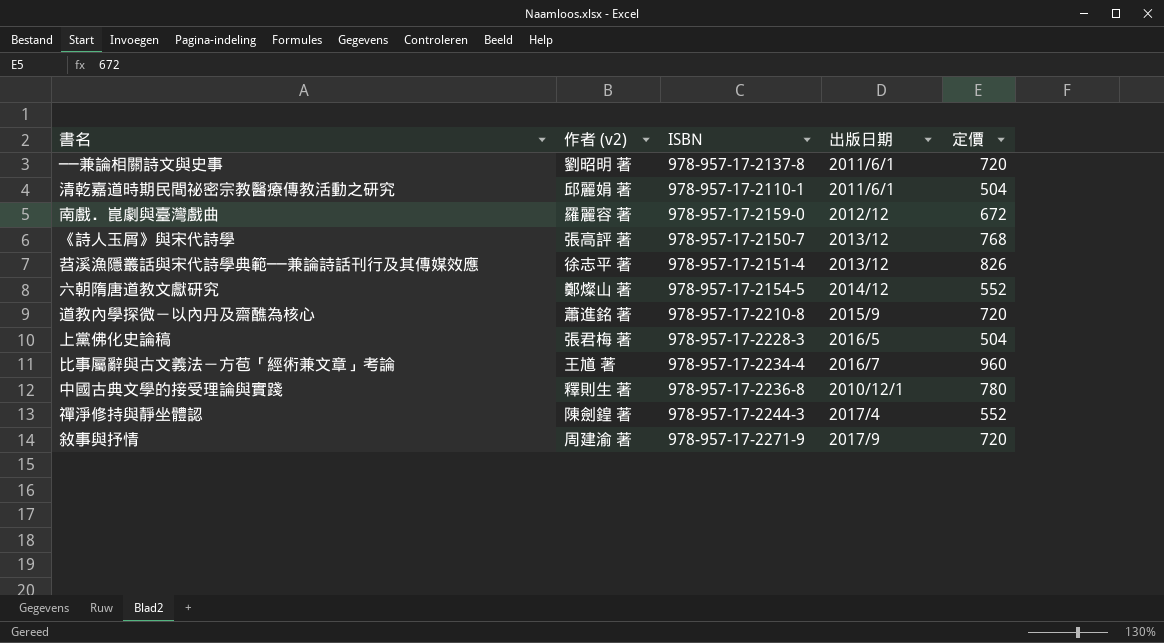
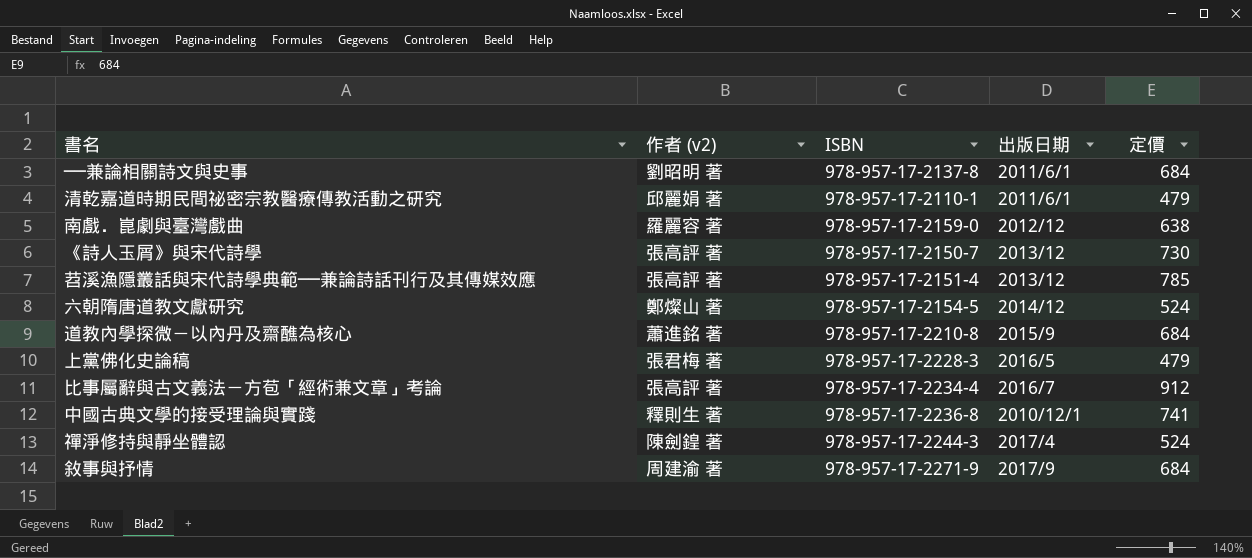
──兼論相關詩文與史事 | 定價: 720 -> 684
清乾嘉道時期民間祕密宗教醫療傳教活動之研究 | 定價: 504 -> 479
南戲．崑劇與臺灣戲曲 | 定價: 672 -> 638
《詩人玉屑》與宋代詩學 | 定價: 768 -> 730
苕溪漁隱叢話與宋代詩學典範──兼論詩話刊行及其傳媒效應 | 作者 (v2): 徐志平 著 -> 張高評 著
苕溪漁隱叢話與宋代詩學典範──兼論詩話刊行及其傳媒效應 | 定價: 826 -> 785
六朝隋唐道教文獻研究 | 定價: 552 -> 524
道教內學探微－以內丹及齋醮為核心 | 定價: 720 -> 684
上黨佛化史論稿 | 定價: 504 -> 479
比事屬辭與古文義法－方苞「經術兼文章」考論 | 作者 (v2): 王馗 著 -> 張高評 著
比事屬辭與古文義法－方苞「經術兼文章」考論 | 定價: 960 -> 912
中國古典文學的接受理論與實踐 | 定價: 780 -> 741
禪淨修持與靜坐體認 | 定價: 552 -> 524
敘事與抒情 | 定價: 720 -> 684

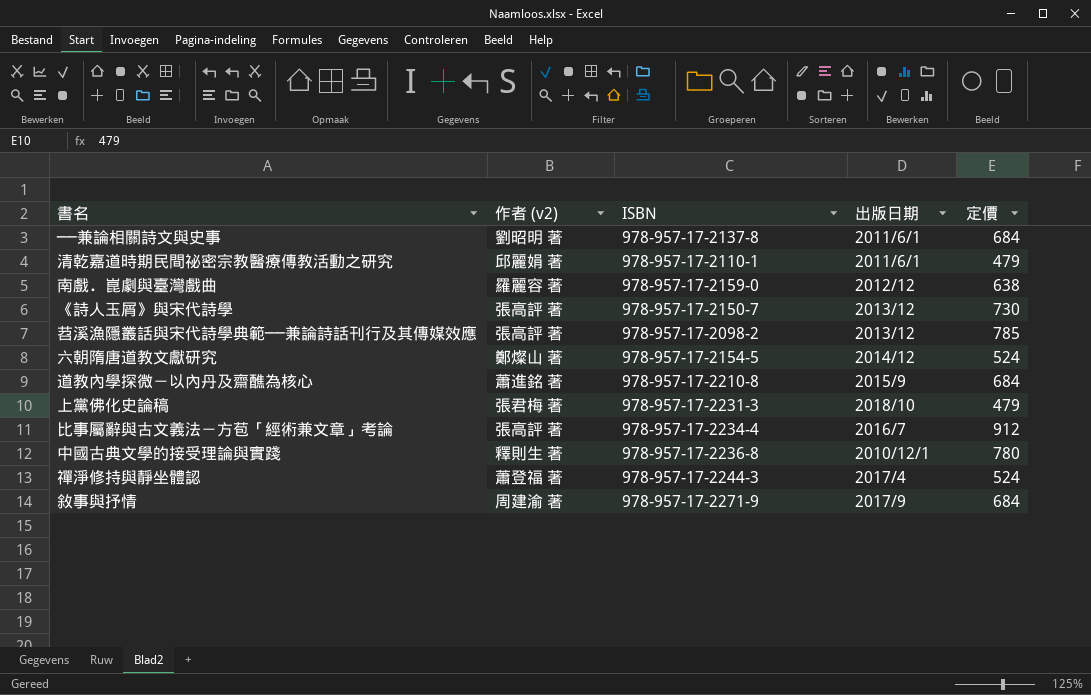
苕溪漁隱叢話與宋代詩學典範──兼論詩話刊行及其傳媒效應 | ISBN: 978-957-17-2151-4 -> 978-957-17-2098-2
上黨佛化史論稿 | ISBN: 978-957-17-2228-3 -> 978-957-17-2231-3
上黨佛化史論稿 | 出版日期: 2016/5 -> 2018/10
中國古典文學的接受理論與實踐 | 定價: 741 -> 780
禪淨修持與靜坐體認 | 作者 (v2): 陳劍鍠 著 -> 蕭登福 著

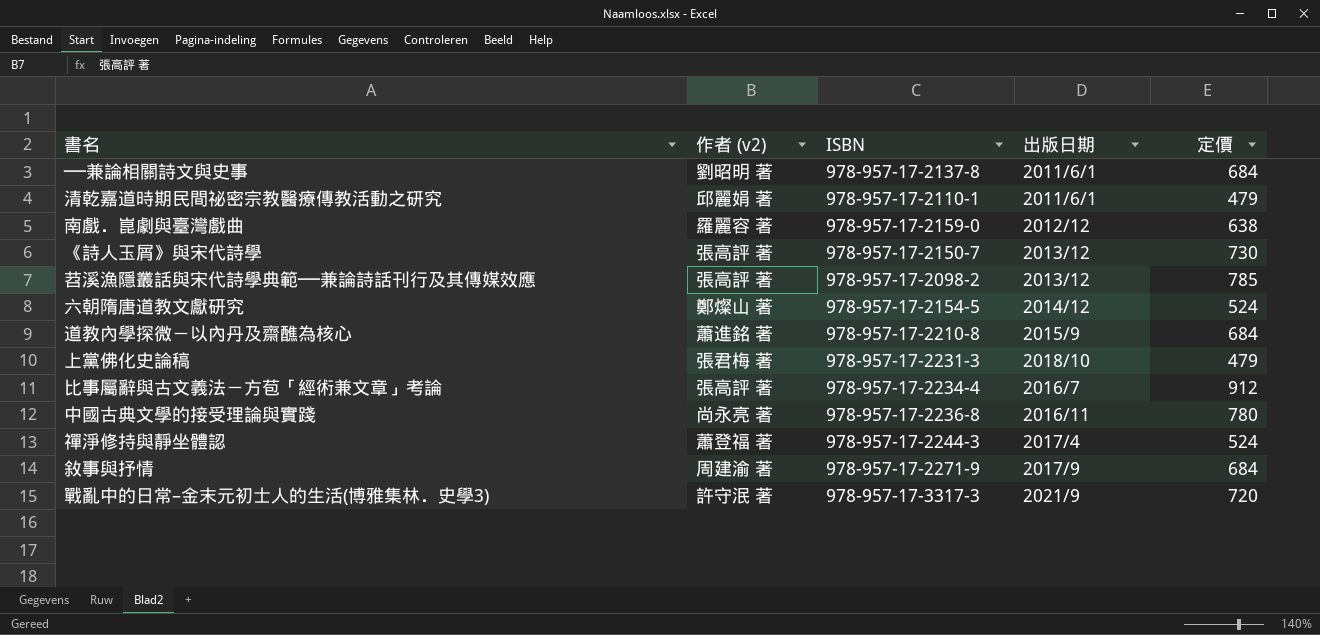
中國古典文學的接受理論與實踐 | 作者 (v2): 釋則生 著 -> 尚永亮 著
中國古典文學的接受理論與實踐 | 出版日期: 2010/12/1 -> 2016/11
row 戰亂中的日常–金末元初士人的生活(博雅集林．史學3): none -> 許守泯 著 | 978-957-17-3317-3 | 2021/9 | 720

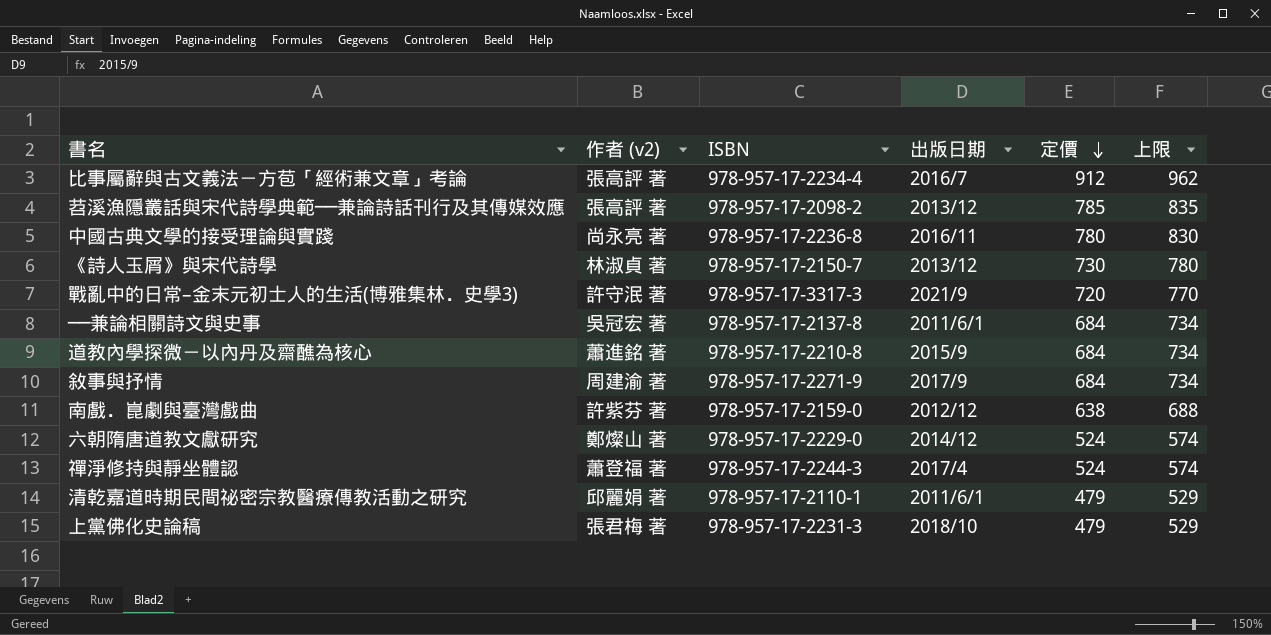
row order: none -> 定價 descending
column 上限 | formula: none -> [定價] + 50
《詩人玉屑》與宋代詩學 | 作者 (v2): 張高評 著 -> 林淑貞 著
──兼論相關詩文與史事 | 作者 (v2): 劉昭明 著 -> 吳冠宏 著
南戲．崑劇與臺灣戲曲 | 作者 (v2): 羅麗容 著 -> 許紫芬 著
六朝隋唐道教文獻研究 | ISBN: 978-957-17-2154-5 -> 978-957-17-2229-0

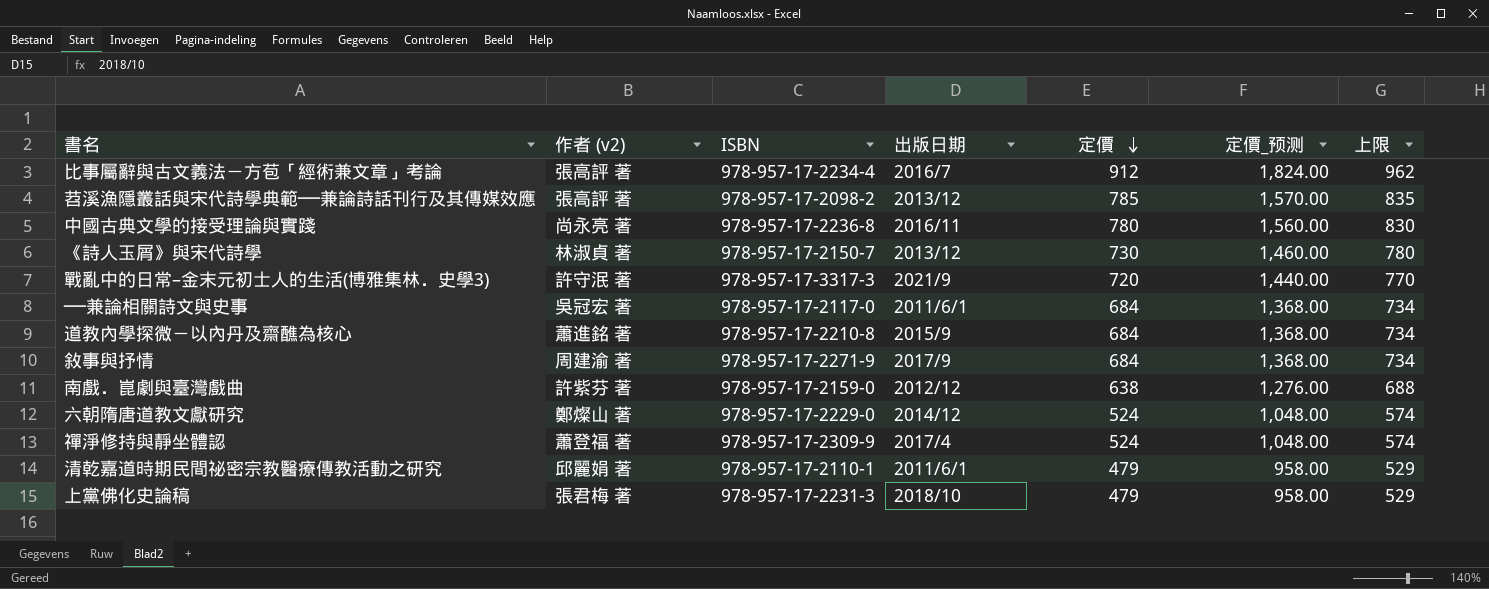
column 定價_预测 | formula: none -> [定價] * 2
──兼論相關詩文與史事 | ISBN: 978-957-17-2137-8 -> 978-957-17-2117-0
禪淨修持與靜坐體認 | ISBN: 978-957-17-2244-3 -> 978-957-17-2309-9

